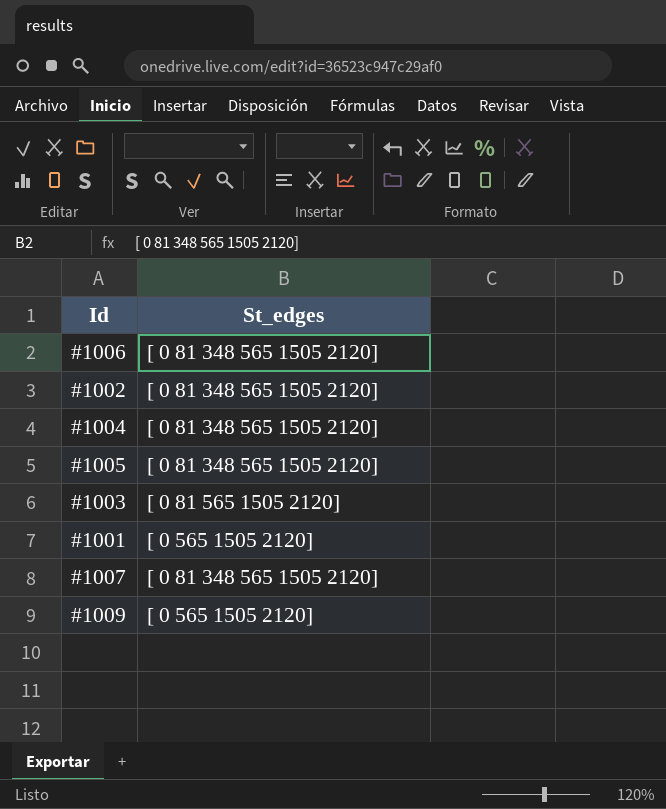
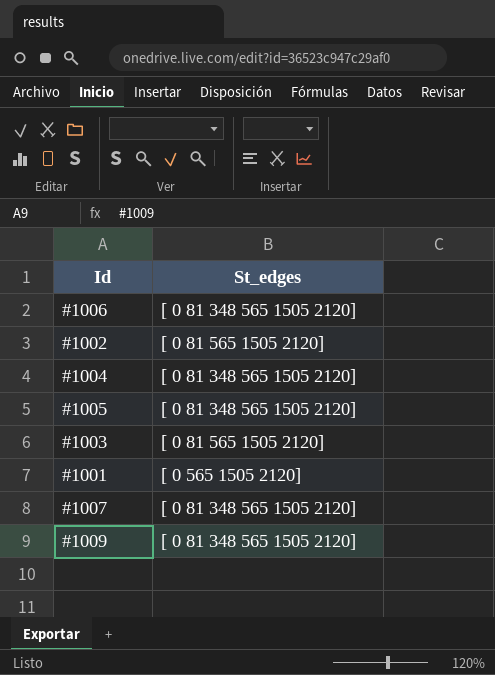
#1002 | St_edges: [ 0 81 348 565 1505 2120] -> [ 0 81 565 1505 2120]
#1009 | St_edges: [ 0 565 1505 2120] -> [ 0 81 348 565 1505 2120]

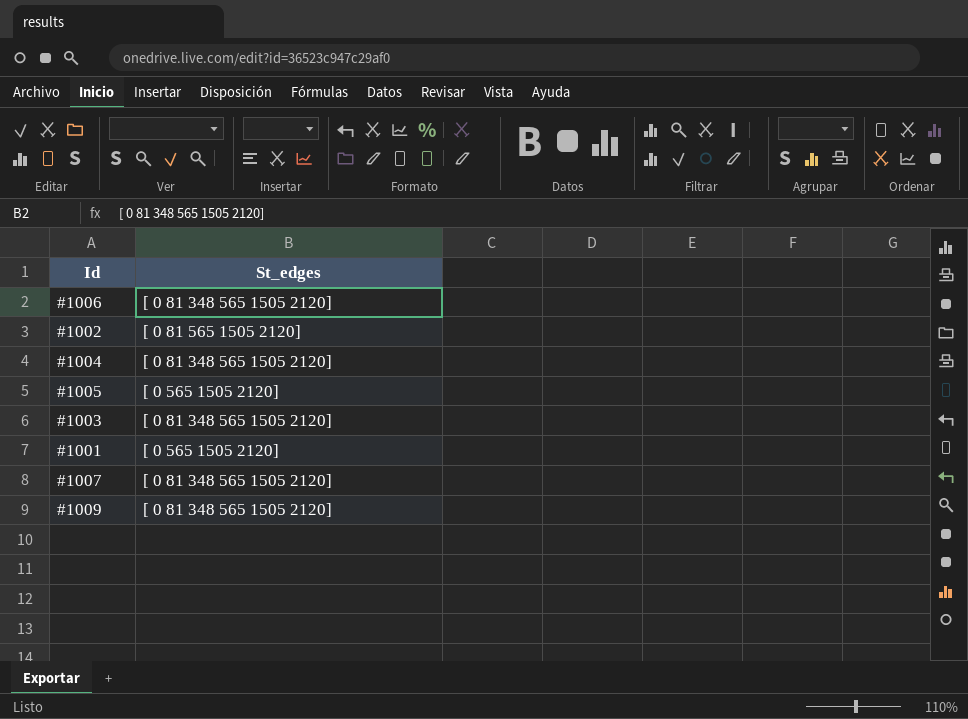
#1005 | St_edges: [ 0 81 348 565 1505 2120] -> [ 0 565 1505 2120]
#1003 | St_edges: [ 0 81 565 1505 2120] -> [ 0 81 348 565 1505 2120]

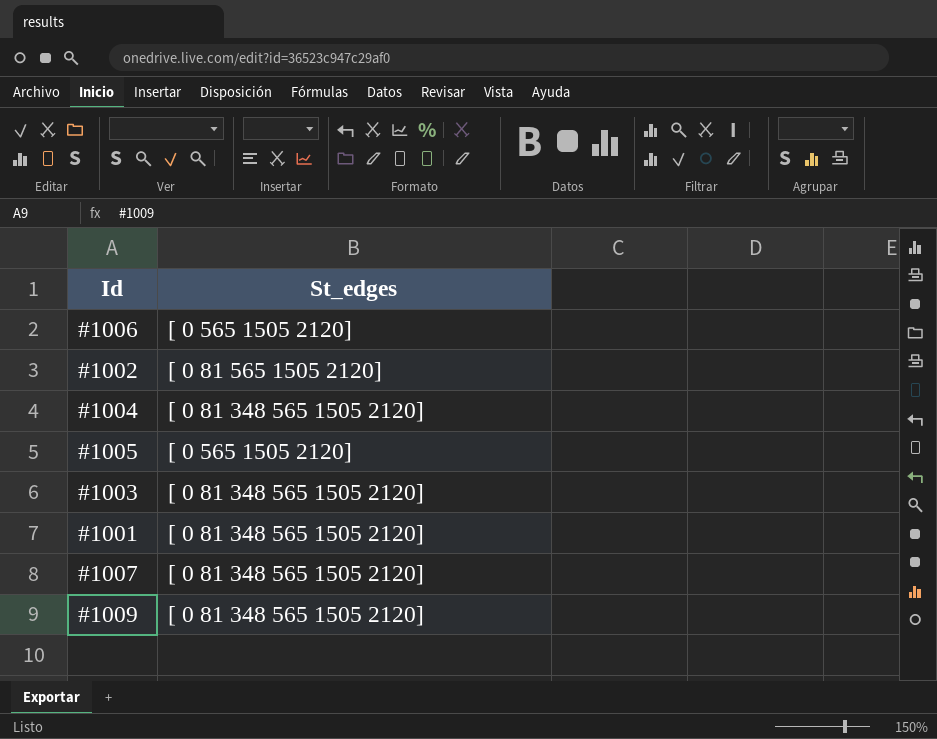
#1006 | St_edges: [ 0 81 348 565 1505 2120] -> [ 0 565 1505 2120]
#1001 | St_edges: [ 0 565 1505 2120] -> [ 0 81 348 565 1505 2120]

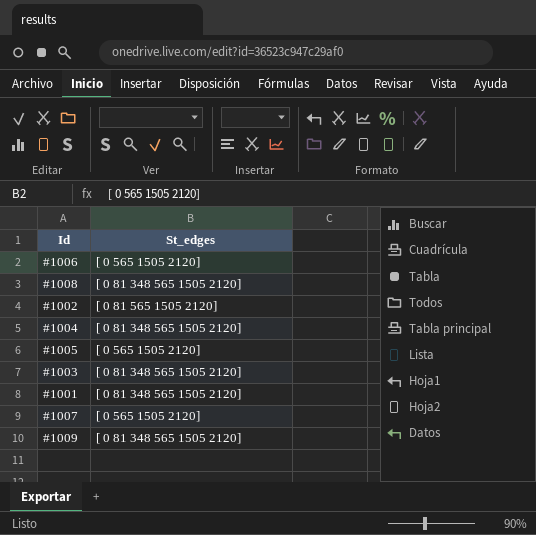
row #1008: none -> [ 0 81 348 565 1505 2120]
#1007 | St_edges: [ 0 81 348 565 1505 2120] -> [ 0 565 1505 2120]

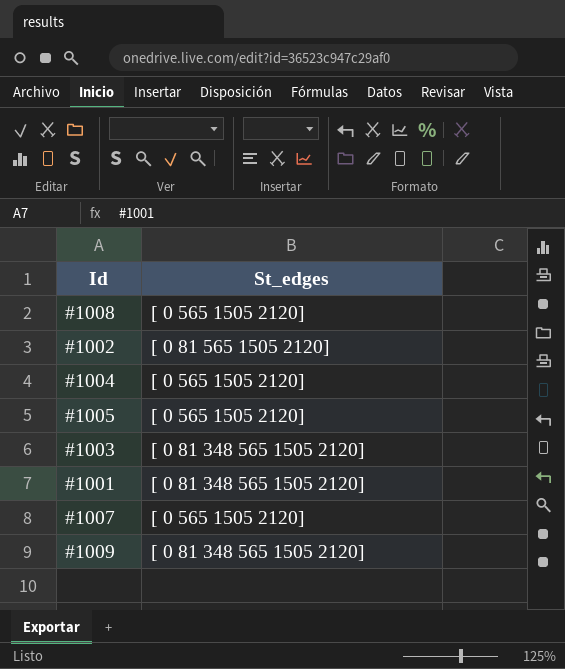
row #1006: [ 0 565 1505 2120] -> none
#1008 | St_edges: [ 0 81 348 565 1505 2120] -> [ 0 565 1505 2120]
#1004 | St_edges: [ 0 81 348 565 1505 2120] -> [ 0 565 1505 2120]

